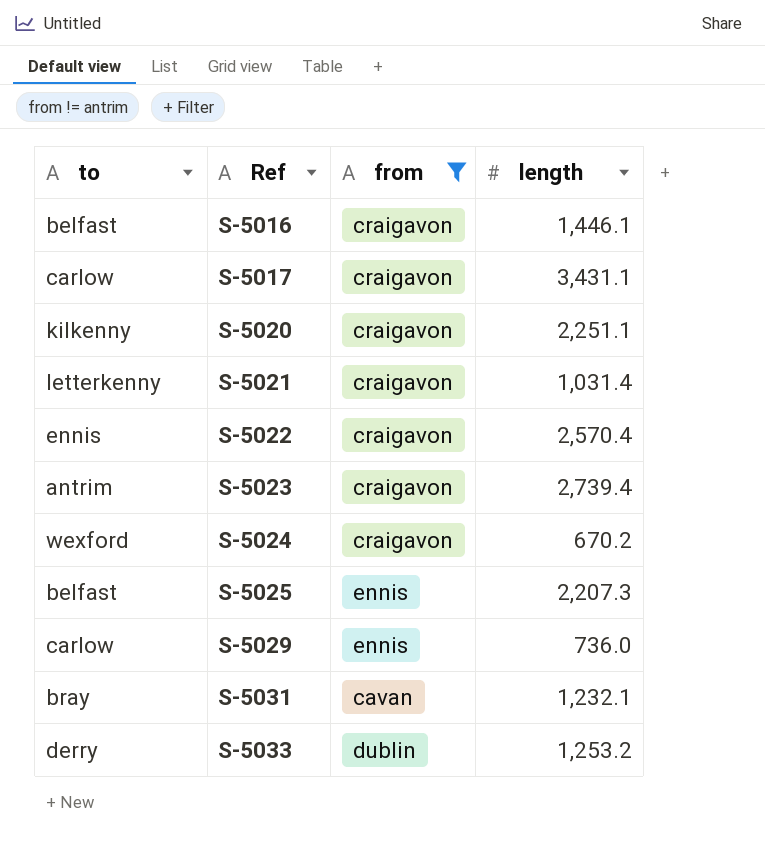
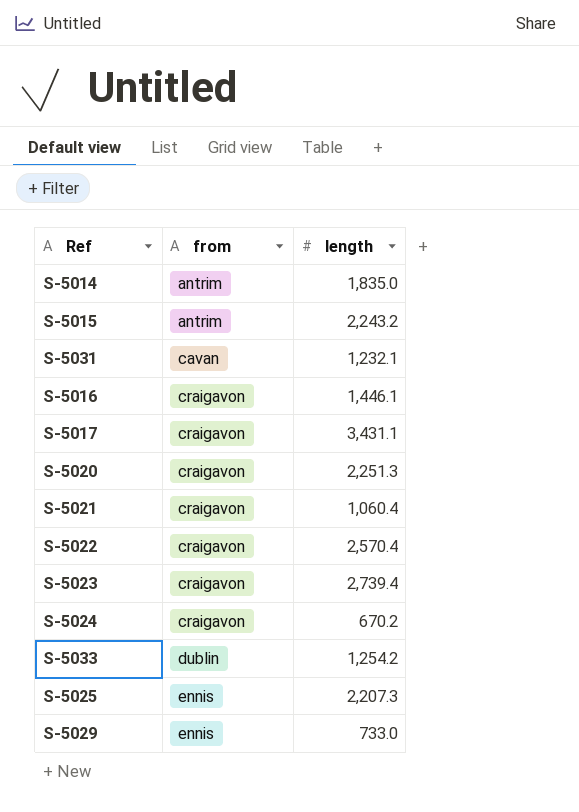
filter: from != antrim -> none
row order: Ref ascending -> from ascending
column to | position: 1 -> none
S-5020 | length: 2,251.1 -> 2,251.3
S-5021 | length: 1,031.4 -> 1,060.4
S-5033 | length: 1,253.2 -> 1,254.2
S-5029 | length: 736.0 -> 733.0

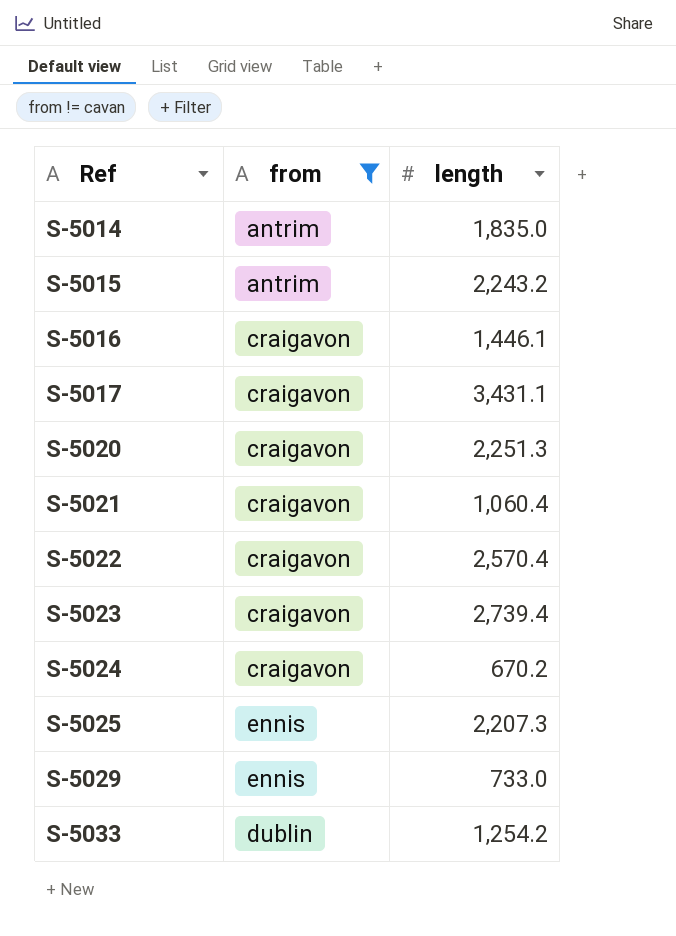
filter: none -> from != cavan
row order: from ascending -> Ref ascending

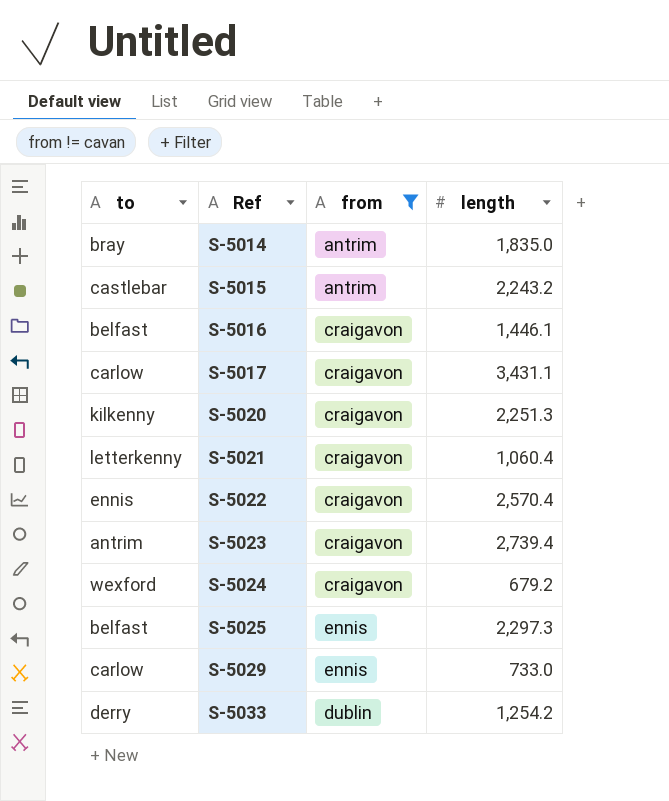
column to | position: none -> 1
S-5024 | length: 670.2 -> 679.2
S-5025 | length: 2,207.3 -> 2,297.3

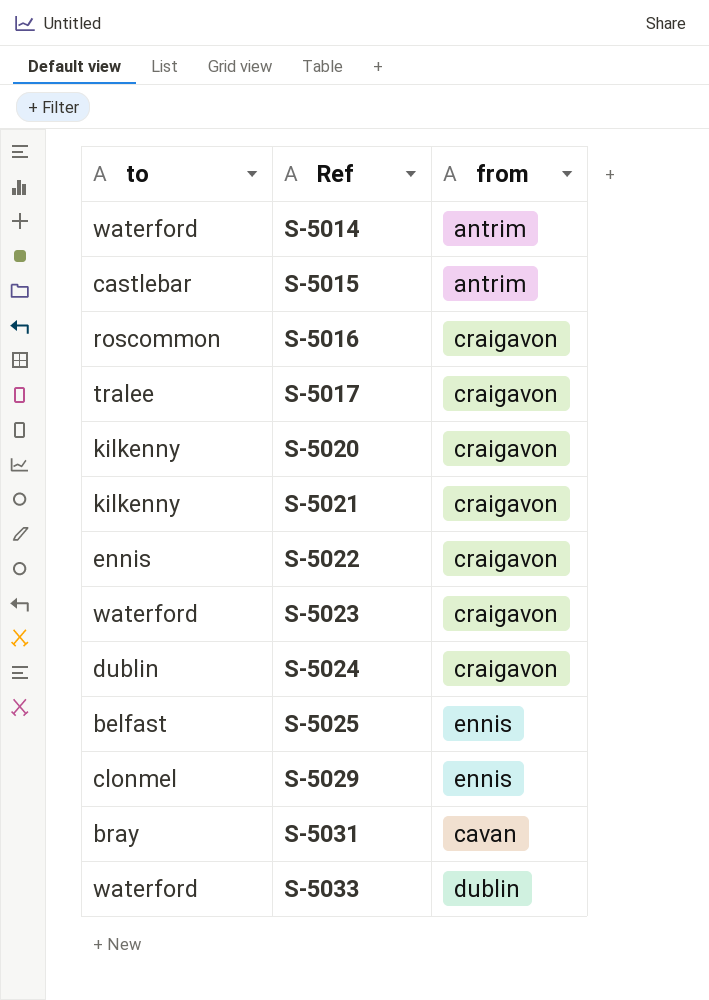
filter: from != cavan -> none
column length | position: 4 -> none
S-5014 | to: bray -> waterford
S-5016 | to: belfast -> roscommon
S-5017 | to: carlow -> tralee
S-5021 | to: letterkenny -> kilkenny
S-5023 | to: antrim -> waterford
S-5024 | to: wexford -> dublin
S-5029 | to: carlow -> clonmel
S-5033 | to: derry -> waterford

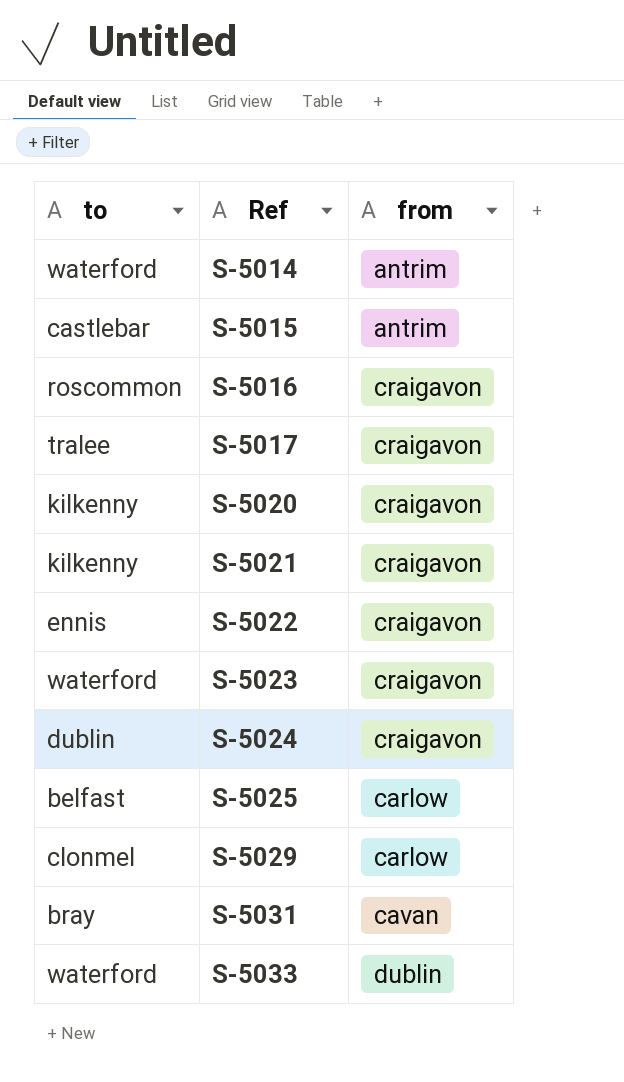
S-5025 | from: ennis -> carlow
S-5029 | from: ennis -> carlow

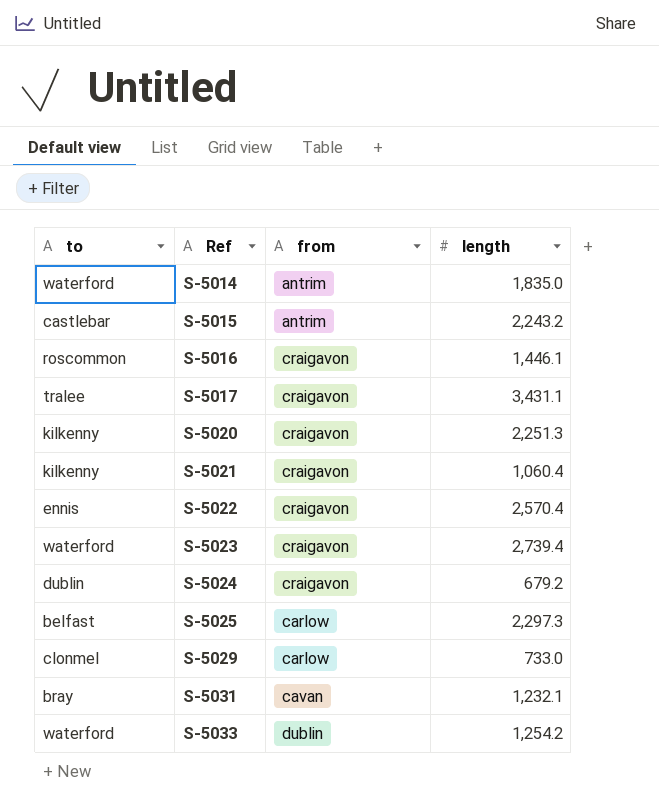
column length | position: none -> 4

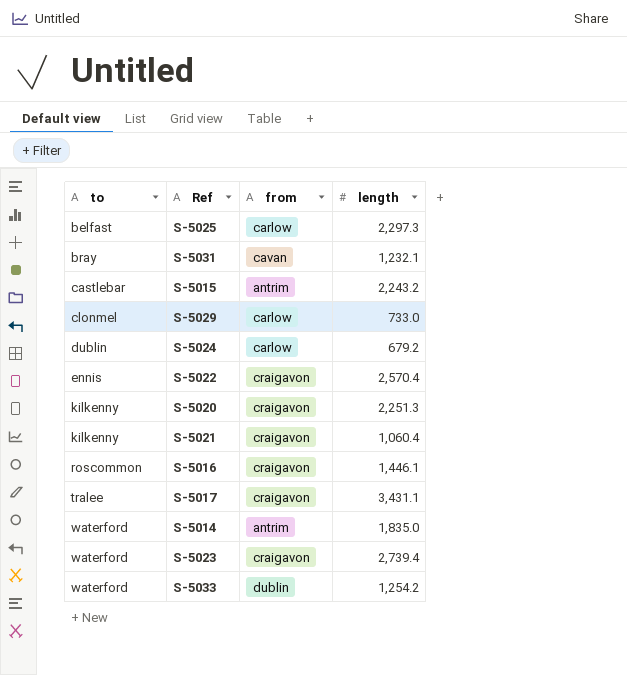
row order: Ref ascending -> to ascending
S-5024 | from: craigavon -> carlow

